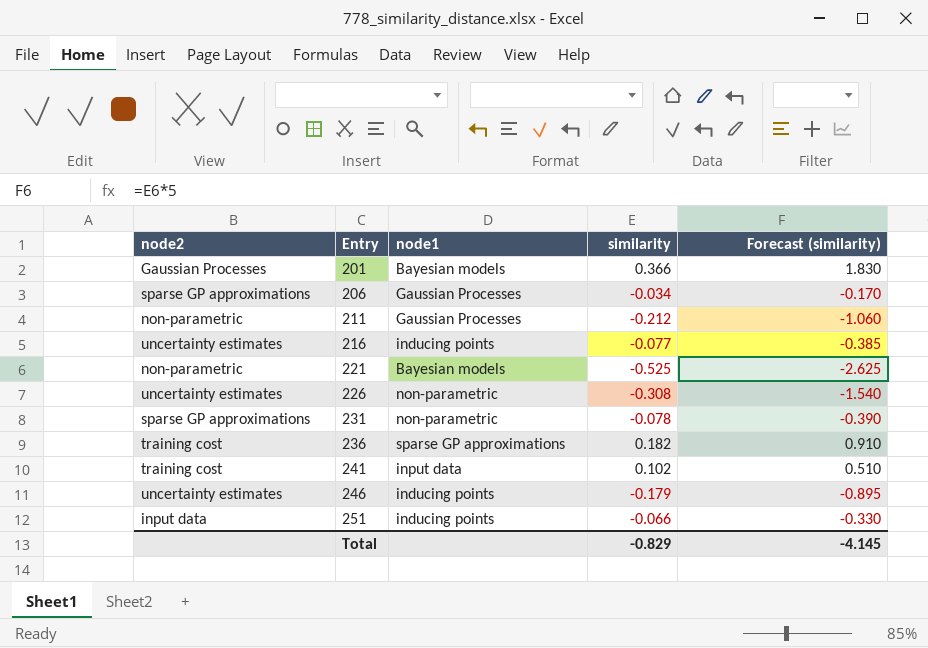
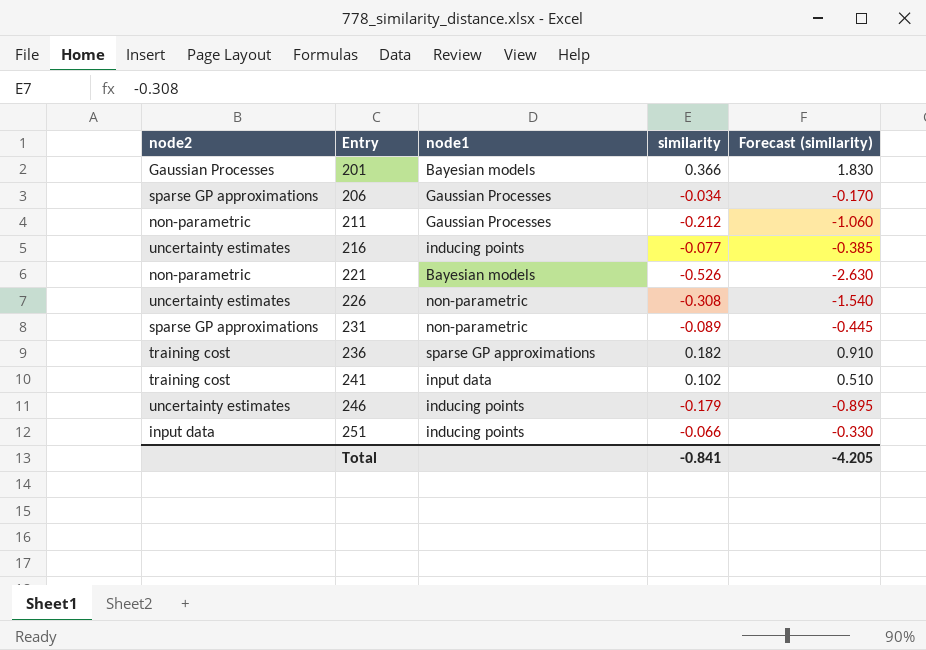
221 | similarity: -0.525 -> -0.526
221 | Forecast (similarity): -2.625 -> -2.630
231 | similarity: -0.078 -> -0.089
231 | Forecast (similarity): -0.390 -> -0.445
Total | similarity: -0.829 -> -0.841
Total | Forecast (similarity): -4.145 -> -4.205

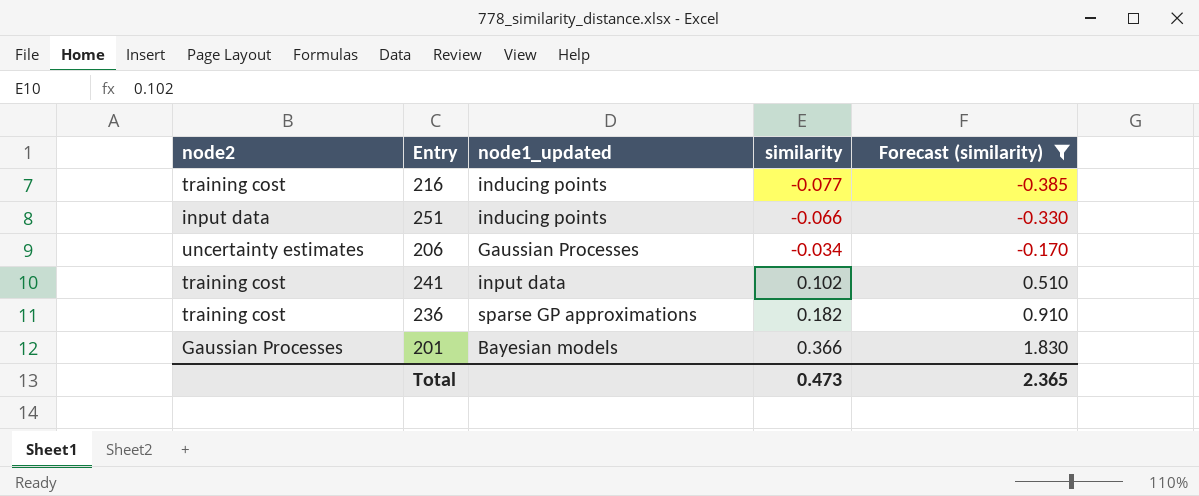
filter: none -> Forecast (similarity) >= -0.385
row order: Entry ascending -> similarity ascending
column name: node1 -> node1_updated
216 | node2: uncertainty estimates -> training cost
206 | node2: sparse GP approximations -> uncertainty estimates
Total | similarity: -0.841 -> 0.473
Total | Forecast (similarity): -4.205 -> 2.365

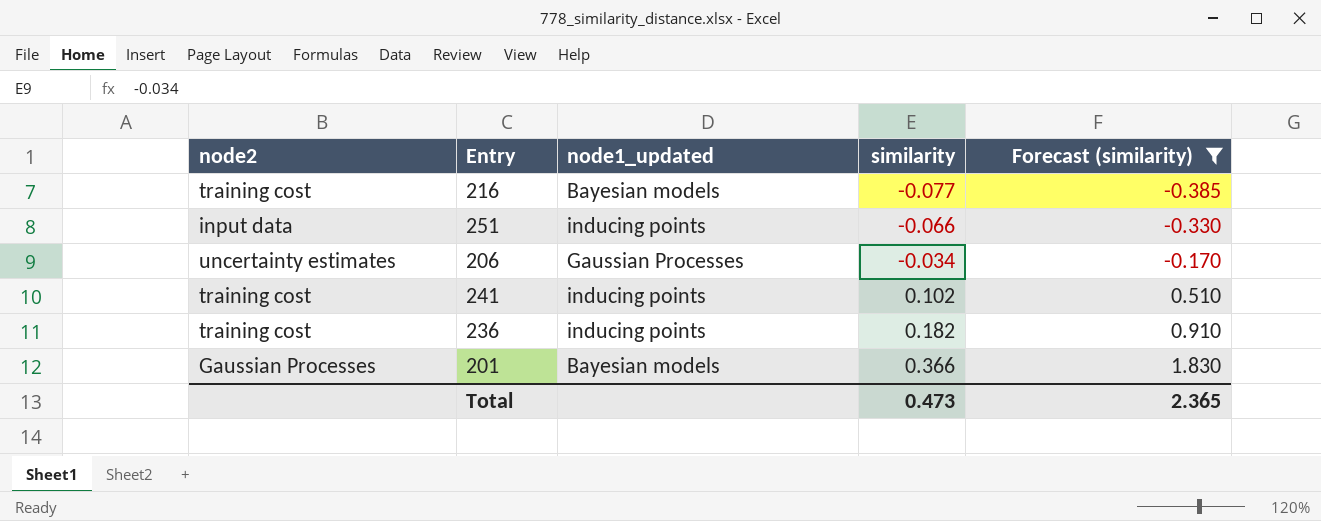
216 | node1_updated: inducing points -> Bayesian models
241 | node1_updated: input data -> inducing points
236 | node1_updated: sparse GP approximations -> inducing points

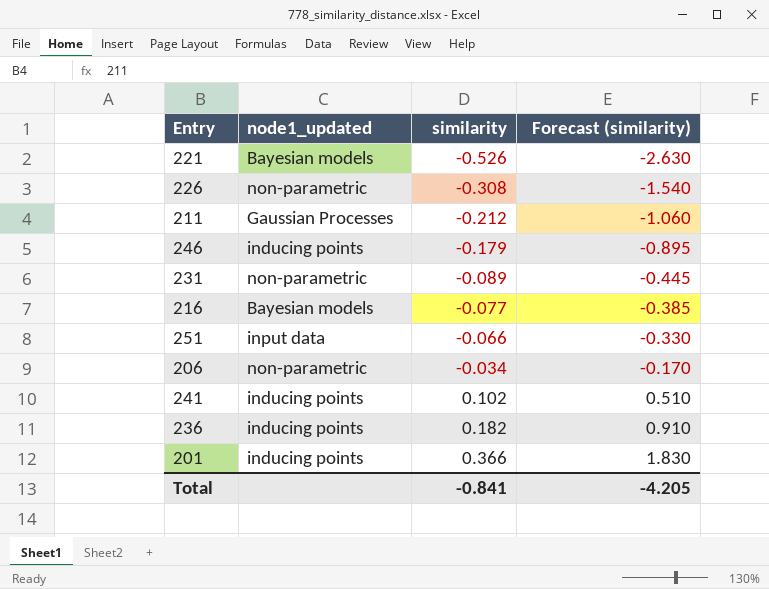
filter: Forecast (similarity) >= -0.385 -> none
column node2 | position: 1 -> none
251 | node1_updated: inducing points -> input data
206 | node1_updated: Gaussian Processes -> non-parametric
201 | node1_updated: Bayesian models -> inducing points
Total | similarity: 0.473 -> -0.841
Total | Forecast (similarity): 2.365 -> -4.205

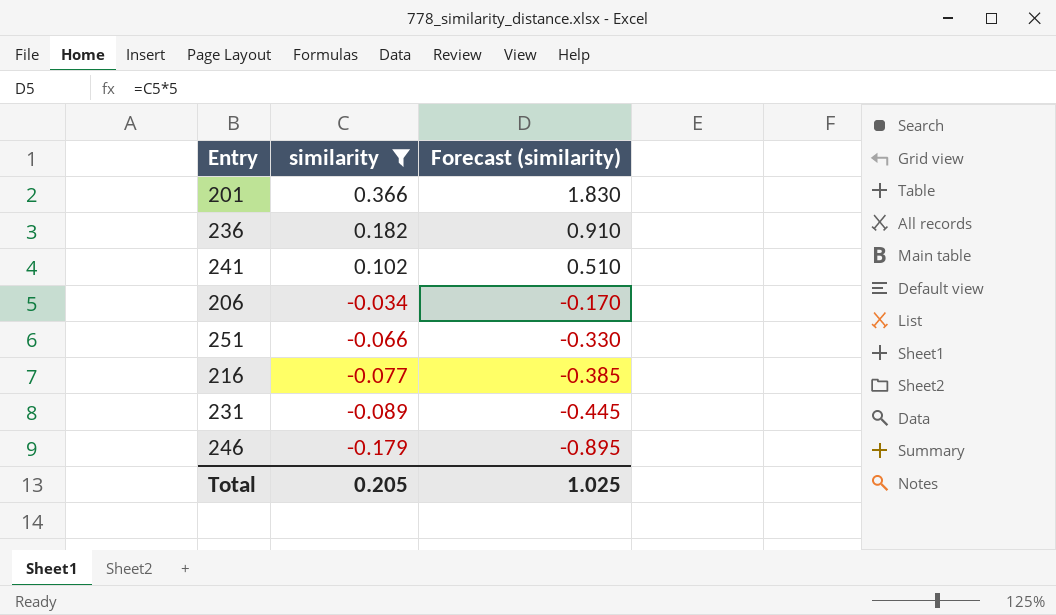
filter: none -> similarity >= -0.179
row order: similarity ascending -> similarity descending
column node1_updated | position: 2 -> none
Total | similarity: -0.841 -> 0.205
Total | Forecast (similarity): -4.205 -> 1.025

